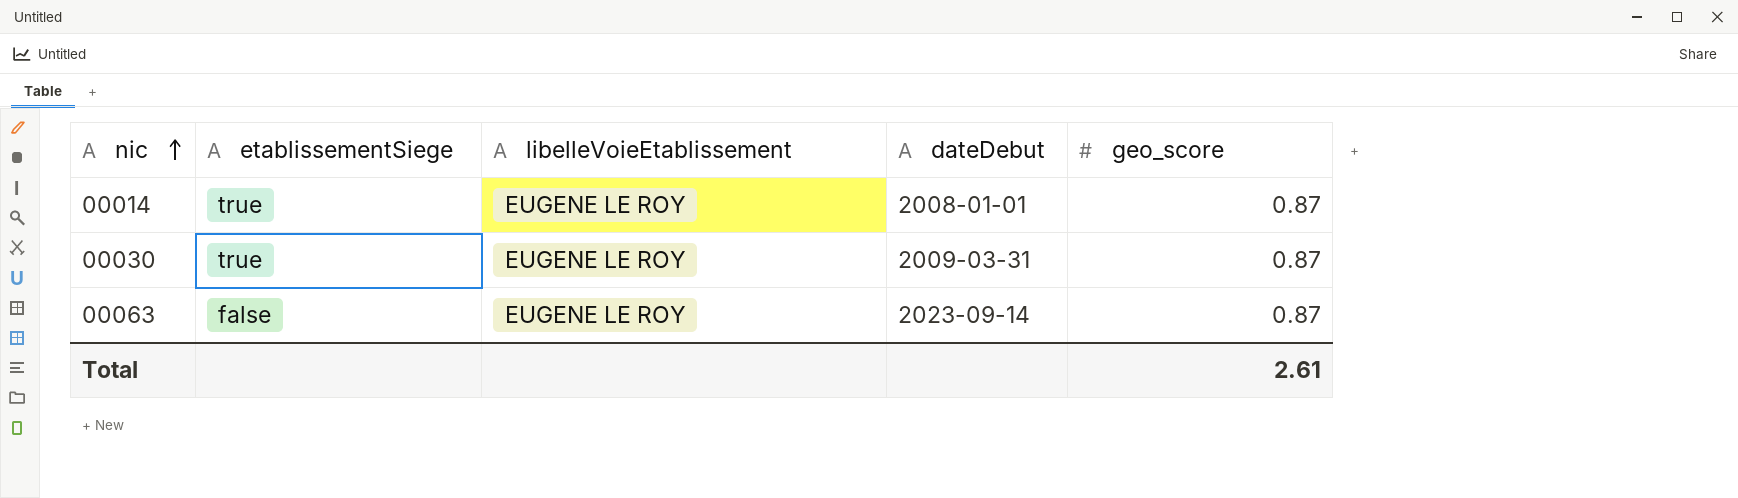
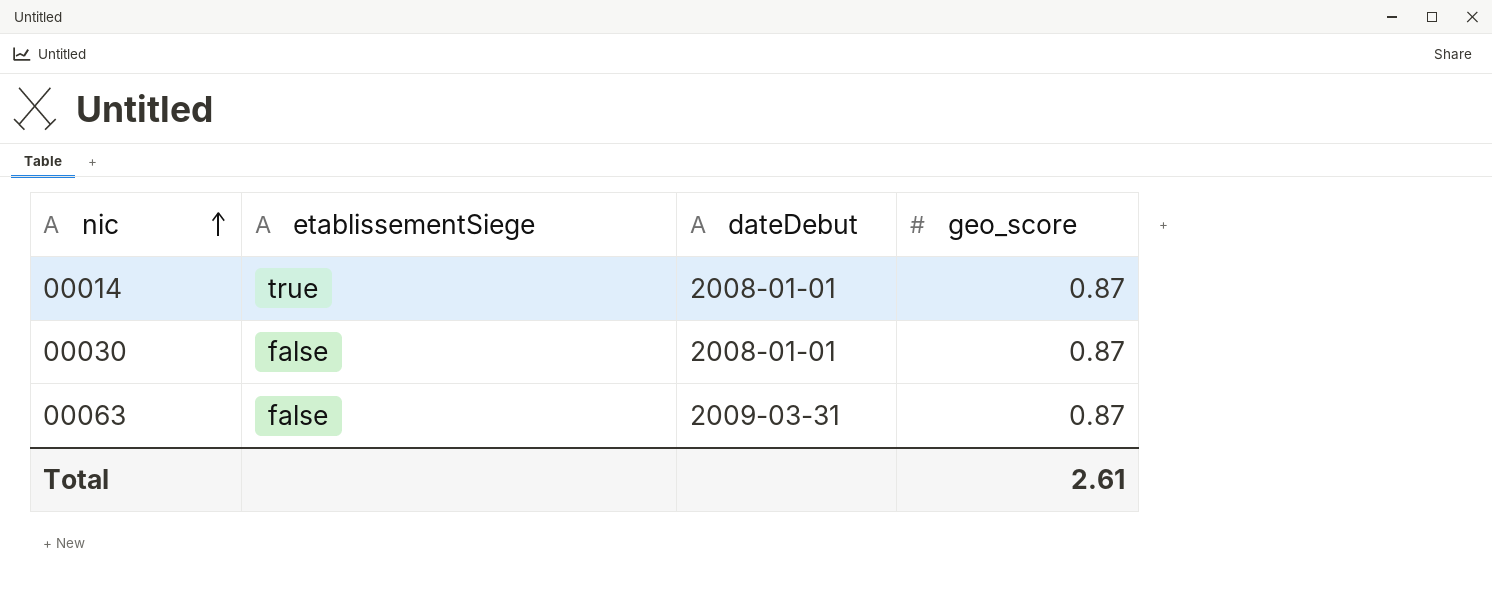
column libelleVoieEtablissement | position: 3 -> none
00030 | etablissementSiege: true -> false
00030 | dateDebut: 2009-03-31 -> 2008-01-01
00063 | dateDebut: 2023-09-14 -> 2009-03-31

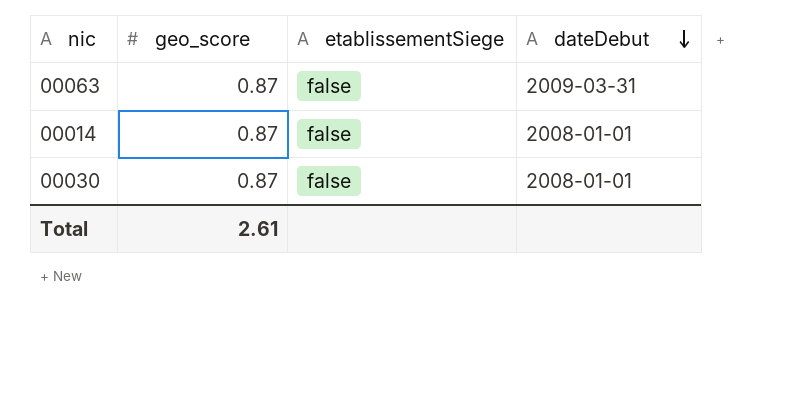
row order: nic ascending -> dateDebut descending
column geo_score | position: 4 -> 2
00014 | etablissementSiege: true -> false

